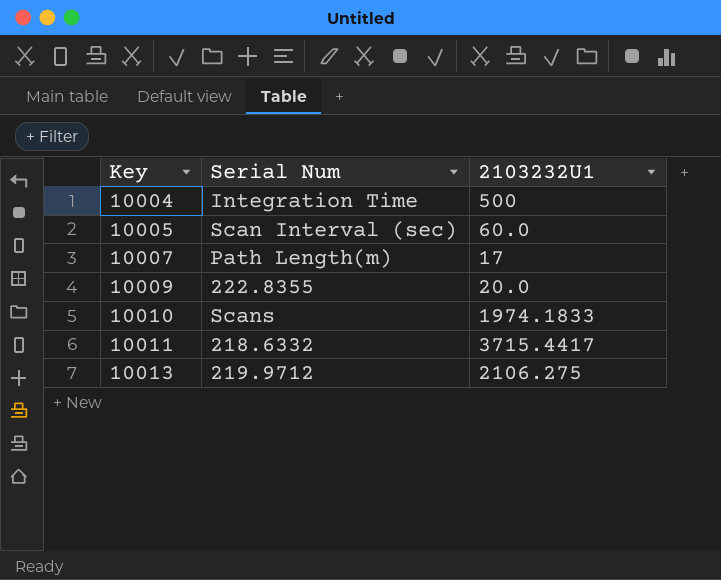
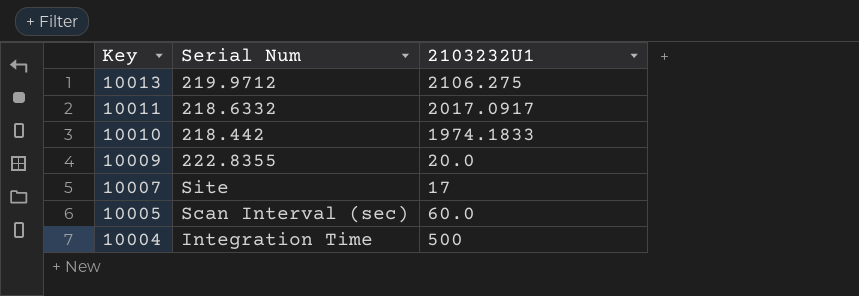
row order: Key ascending -> Key descending
10011 | 2103232U1: 3715.4417 -> 2017.0917
10010 | Serial Num: Scans -> 218.442
10007 | Serial Num: Path Length(m) -> Site

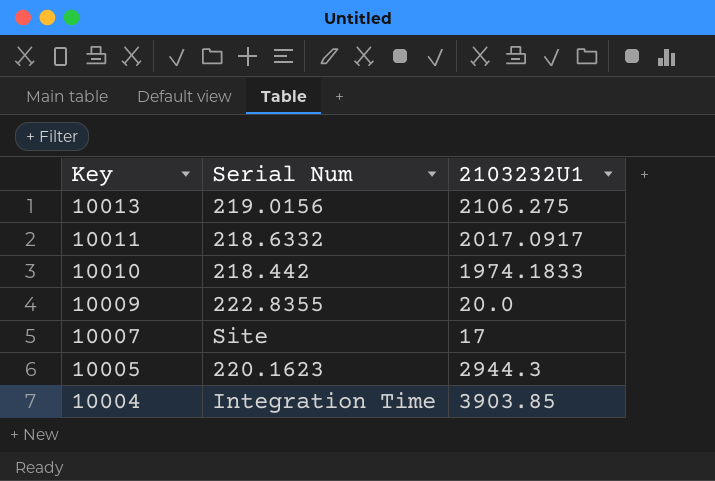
10013 | Serial Num: 219.9712 -> 219.0156
10005 | Serial Num: Scan Interval (sec) -> 220.1623
10005 | 2103232U1: 60.0 -> 2944.3
10004 | 2103232U1: 500 -> 3903.85

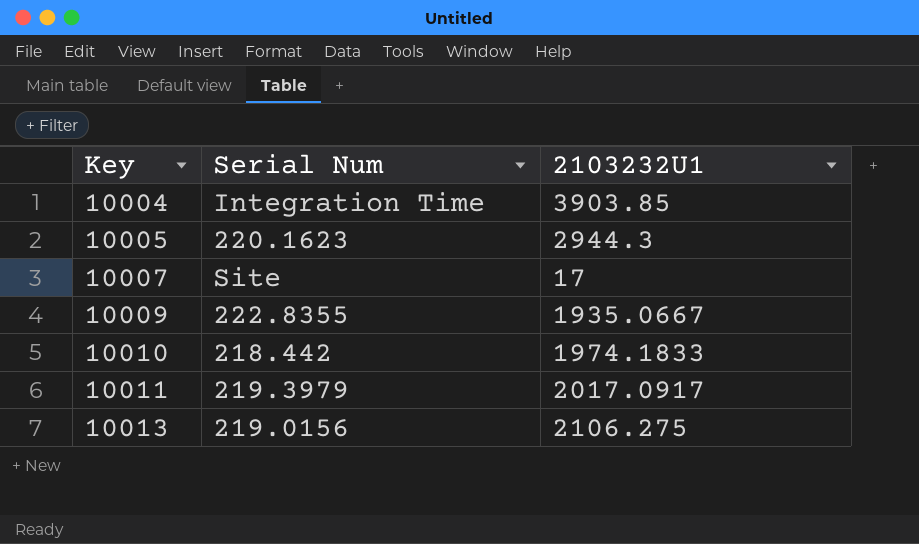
row order: Key descending -> Key ascending
10009 | 2103232U1: 20.0 -> 1935.0667
10011 | Serial Num: 218.6332 -> 219.3979

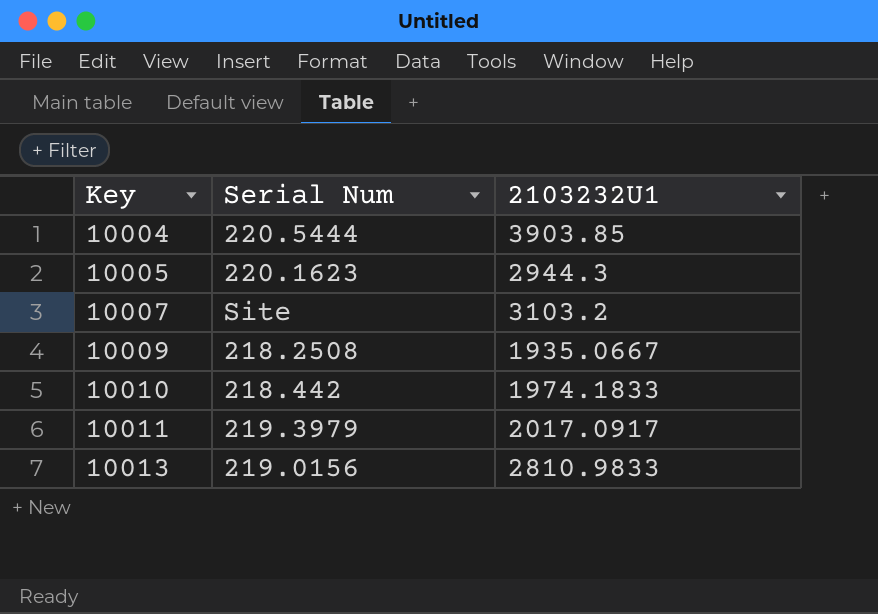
10004 | Serial Num: Integration Time -> 220.5444
10007 | 2103232U1: 17 -> 3103.2
10009 | Serial Num: 222.8355 -> 218.2508
10013 | 2103232U1: 2106.275 -> 2810.9833

